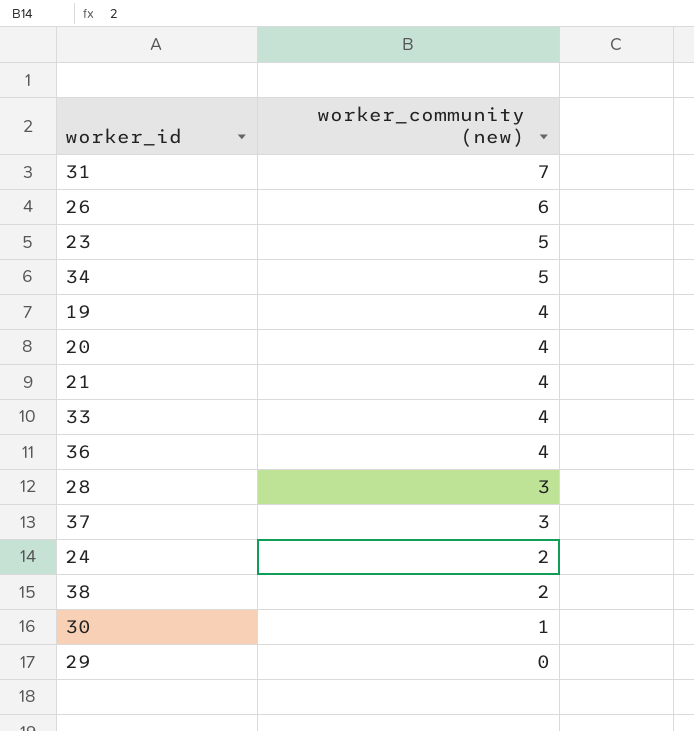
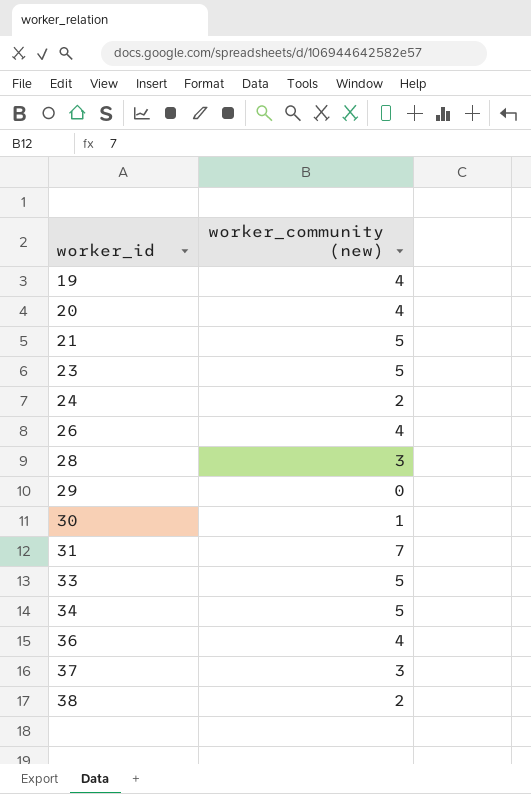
row order: worker_community (new) descending -> worker_id ascending
21 | worker_community (new): 4 -> 5
26 | worker_community (new): 6 -> 4
33 | worker_community (new): 4 -> 5

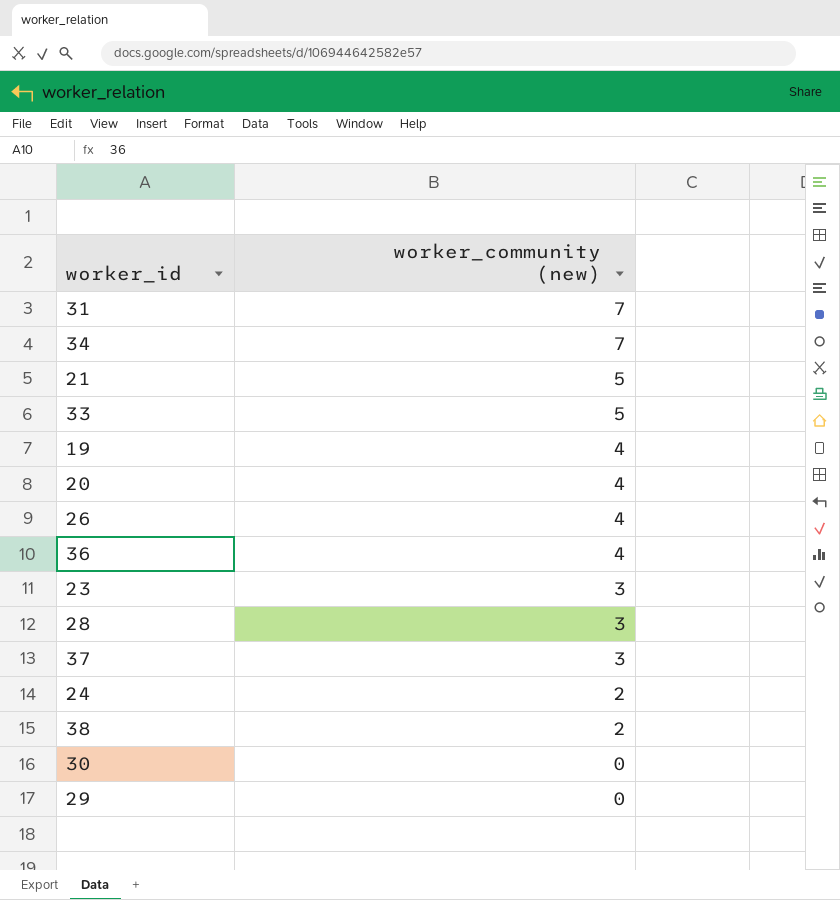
row order: worker_id ascending -> worker_community (new) descending
34 | worker_community (new): 5 -> 7
23 | worker_community (new): 5 -> 3
30 | worker_community (new): 1 -> 0

